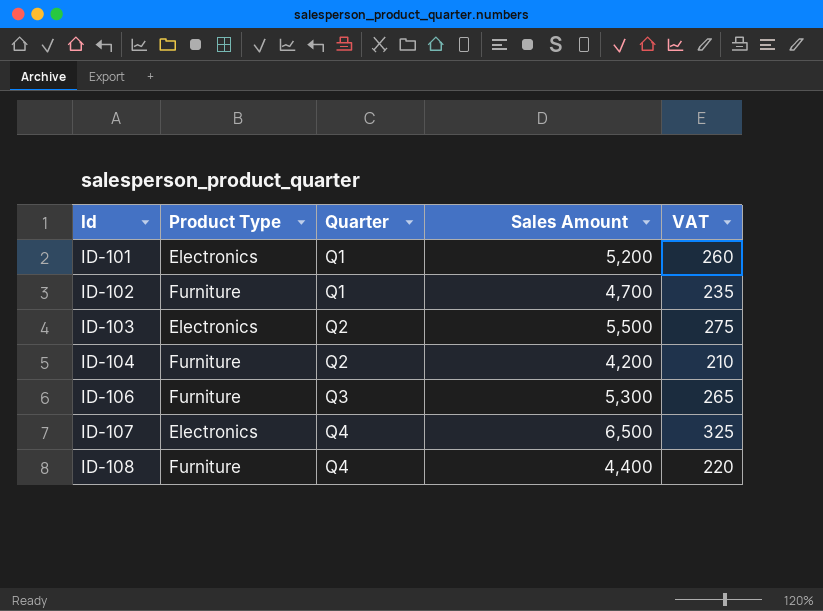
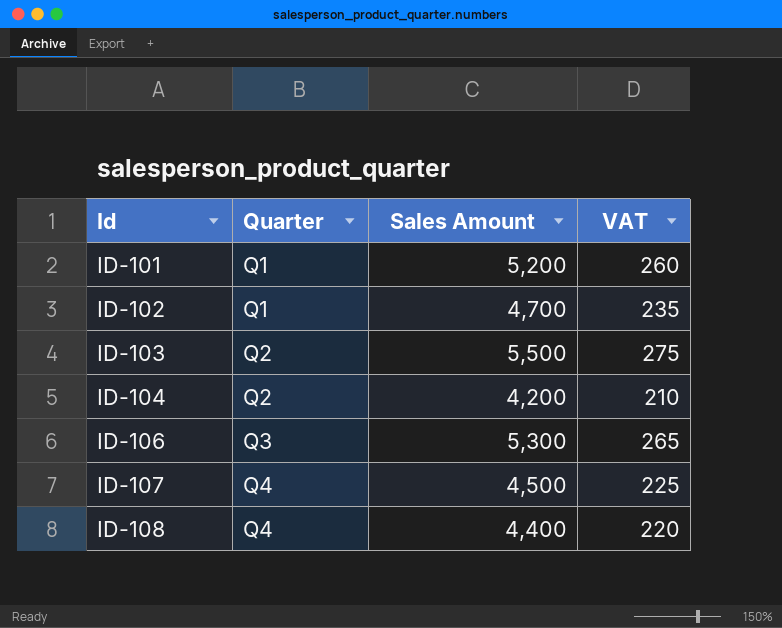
column Product Type | position: 2 -> none
ID-107 | Sales Amount: 6,500 -> 4,500
ID-107 | VAT: 325 -> 225

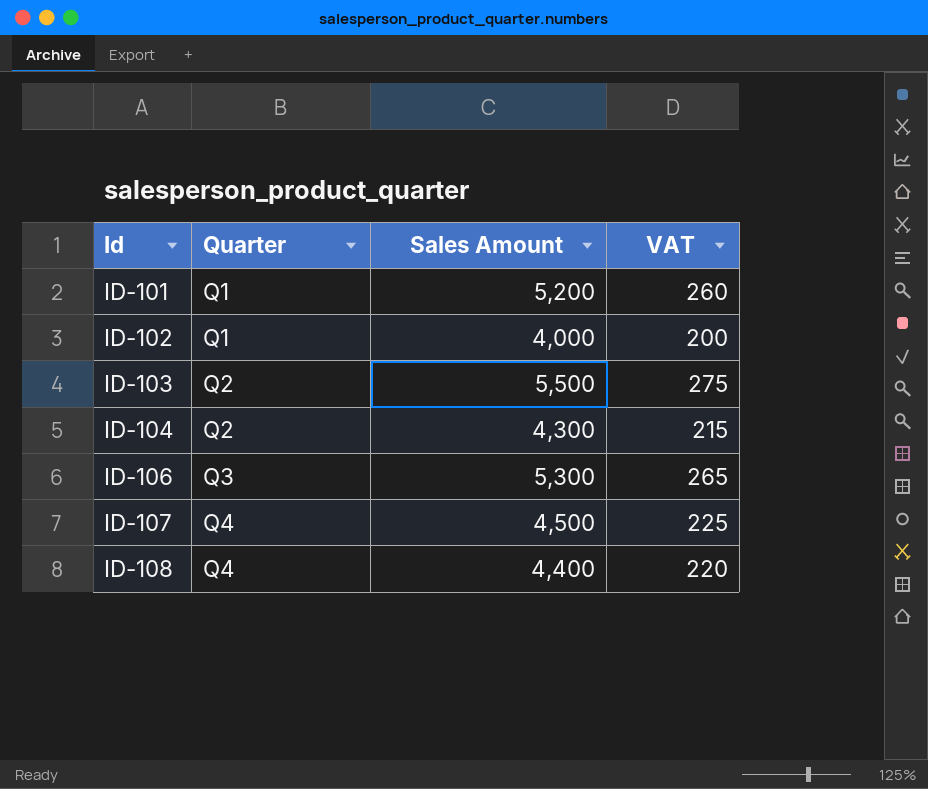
ID-102 | Sales Amount: 4,700 -> 4,000
ID-102 | VAT: 235 -> 200
ID-104 | Sales Amount: 4,200 -> 4,300
ID-104 | VAT: 210 -> 215

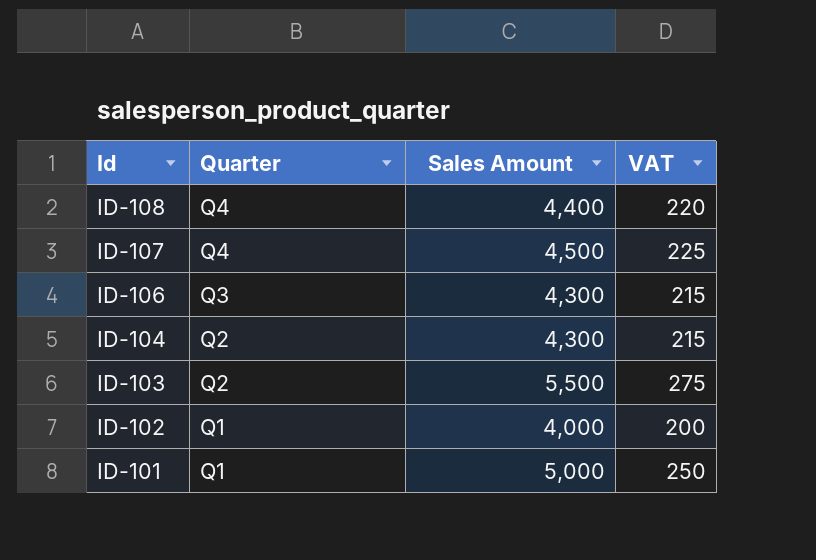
row order: Id ascending -> Id descending
ID-106 | Sales Amount: 5,300 -> 4,300
ID-106 | VAT: 265 -> 215
ID-101 | Sales Amount: 5,200 -> 5,000
ID-101 | VAT: 260 -> 250

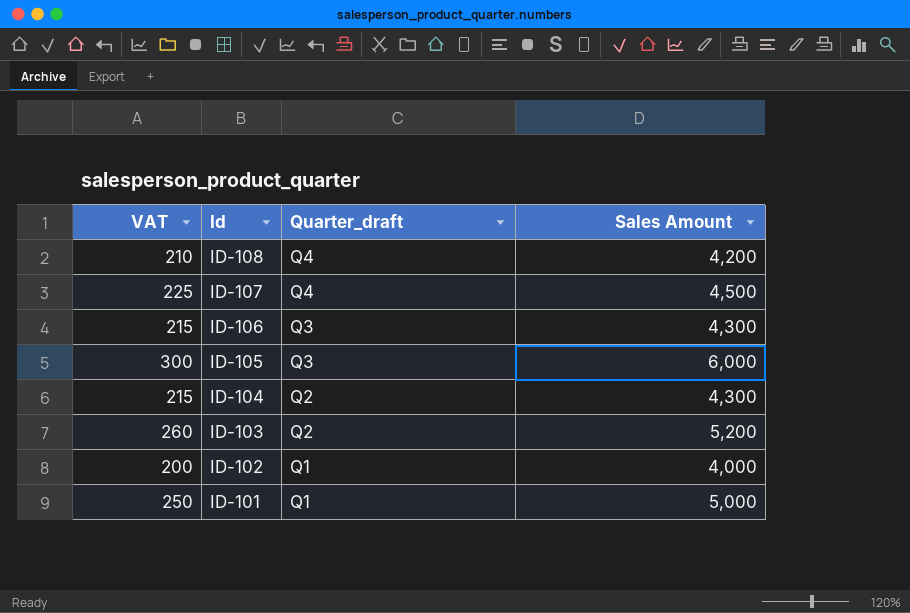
column VAT | position: 4 -> 1
column name: Quarter -> Quarter_draft
ID-108 | VAT: 220 -> 210
ID-108 | Sales Amount: 4,400 -> 4,200
row ID-105: none -> 300 | Q3 | 6,000
ID-103 | VAT: 275 -> 260
ID-103 | Sales Amount: 5,500 -> 5,200

